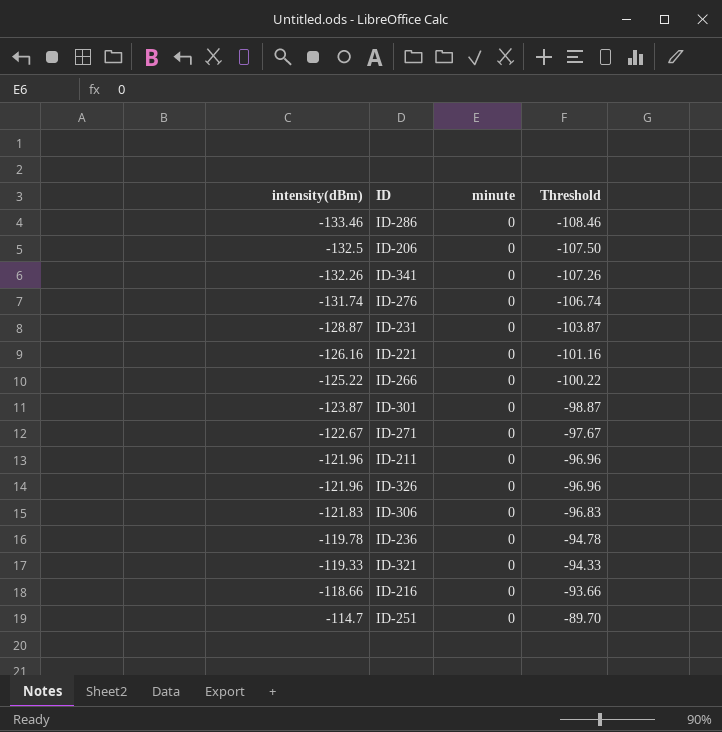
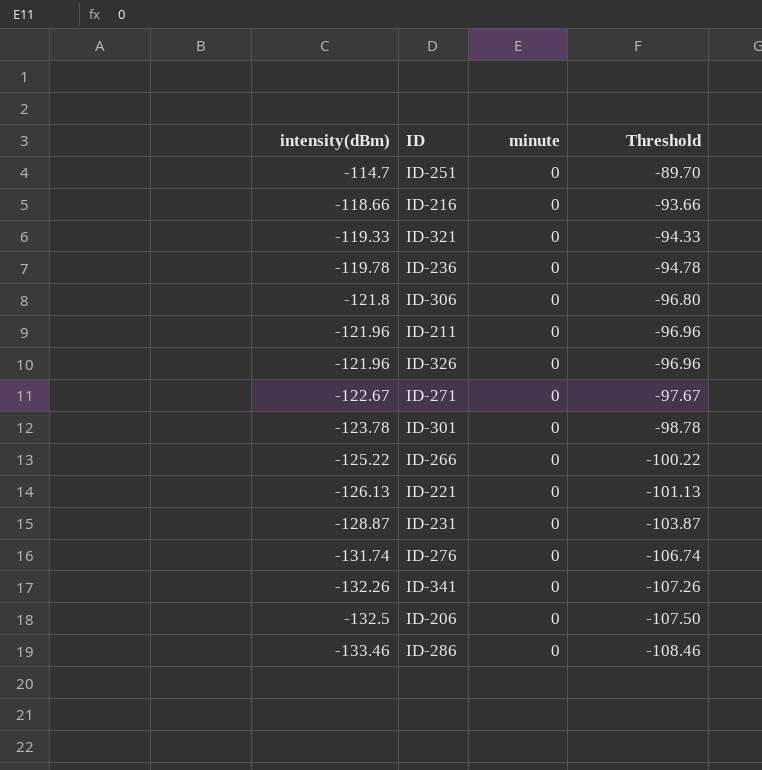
row order: intensity(dBm) ascending -> intensity(dBm) descending
ID-306 | intensity(dBm): -121.83 -> -121.8
ID-306 | Threshold: -96.83 -> -96.80
ID-301 | intensity(dBm): -123.87 -> -123.78
ID-301 | Threshold: -98.87 -> -98.78
ID-221 | intensity(dBm): -126.16 -> -126.13
ID-221 | Threshold: -101.16 -> -101.13

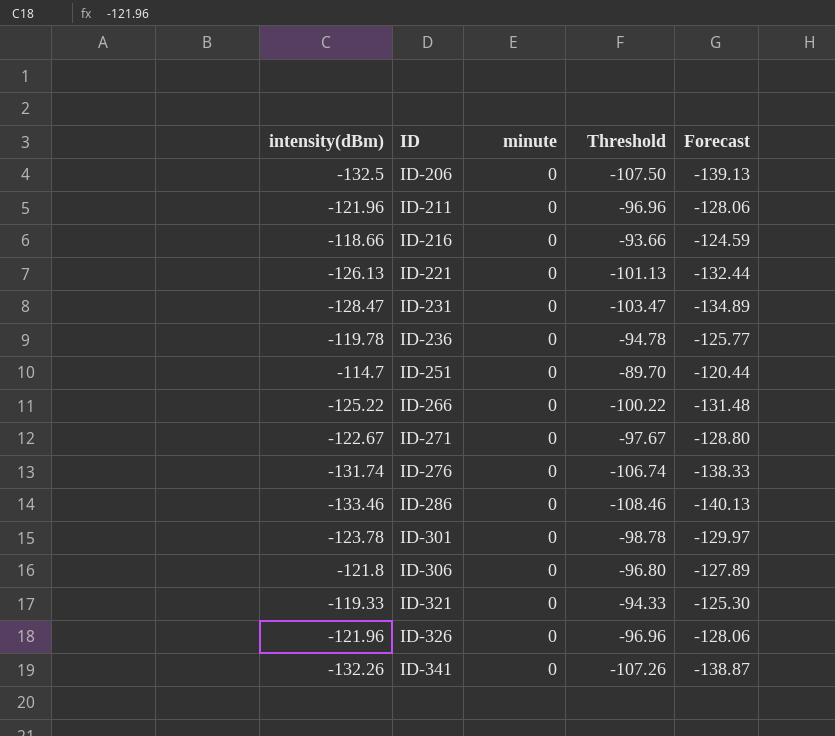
row order: intensity(dBm) descending -> ID ascending
column Forecast | formula: none -> [intensity(dBm)] * 1.05
ID-231 | intensity(dBm): -128.87 -> -128.47
ID-231 | Threshold: -103.87 -> -103.47

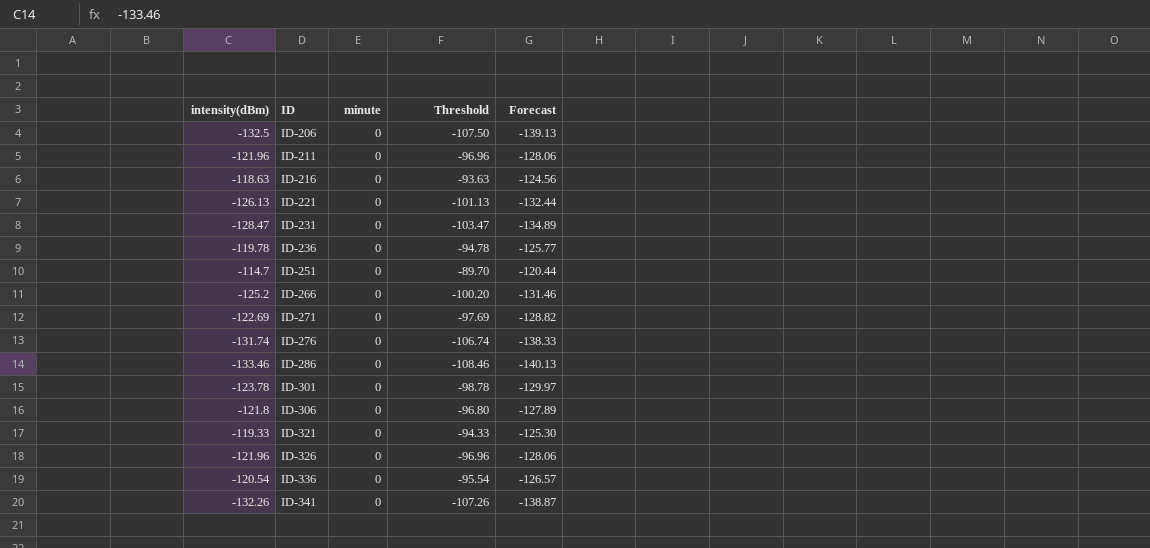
ID-216 | intensity(dBm): -118.66 -> -118.63
ID-216 | Threshold: -93.66 -> -93.63
ID-216 | Forecast: -124.59 -> -124.56
ID-266 | intensity(dBm): -125.22 -> -125.2
ID-266 | Threshold: -100.22 -> -100.20
ID-266 | Forecast: -131.48 -> -131.46
ID-271 | intensity(dBm): -122.67 -> -122.69
ID-271 | Threshold: -97.67 -> -97.69
ID-271 | Forecast: -128.80 -> -128.82
row ID-336: none -> -120.54 | 0 | -95.54 | -126.57

